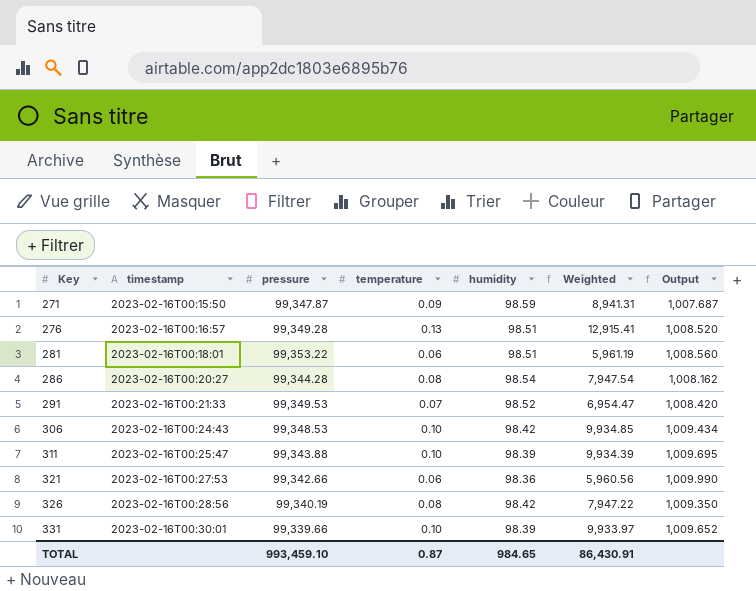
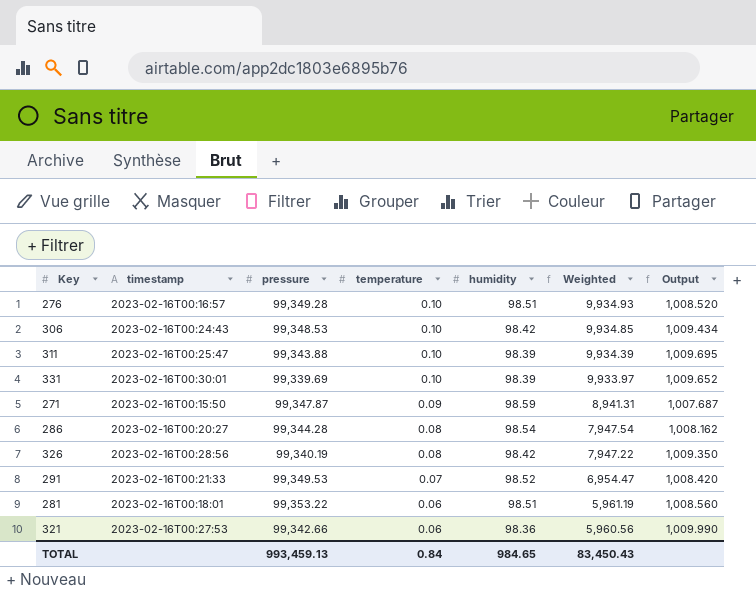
row order: Key ascending -> temperature descending
276 | temperature: 0.13 -> 0.10
276 | Weighted: 12,915.41 -> 9,934.93
331 | pressure: 99,339.66 -> 99,339.69
TOTAL | pressure: 993,459.10 -> 993,459.13
TOTAL | temperature: 0.87 -> 0.84
TOTAL | Weighted: 86,430.91 -> 83,450.43

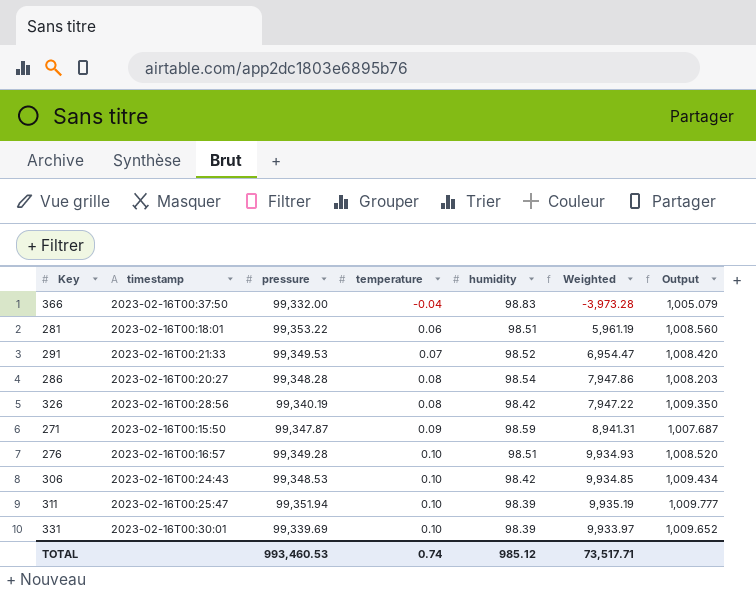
row order: temperature descending -> temperature ascending
row 321: 2023-02-16T00:27:53 | 99,342.66 | 0.06 | 98.36 | 5,960.56 | 1,009.990 -> none
row 366: none -> 2023-02-16T00:37:50 | 99,332.00 | -0.04 | 98.83 | -3,973.28 | 1,005.079
286 | pressure: 99,344.28 -> 99,348.28
286 | Weighted: 7,947.54 -> 7,947.86
286 | Output: 1,008.162 -> 1,008.203
311 | pressure: 99,343.88 -> 99,351.94
311 | Weighted: 9,934.39 -> 9,935.19
311 | Output: 1,009.695 -> 1,009.777
TOTAL | pressure: 993,459.13 -> 993,460.53
TOTAL | temperature: 0.84 -> 0.74
TOTAL | humidity: 984.65 -> 985.12
TOTAL | Weighted: 83,450.43 -> 73,517.71

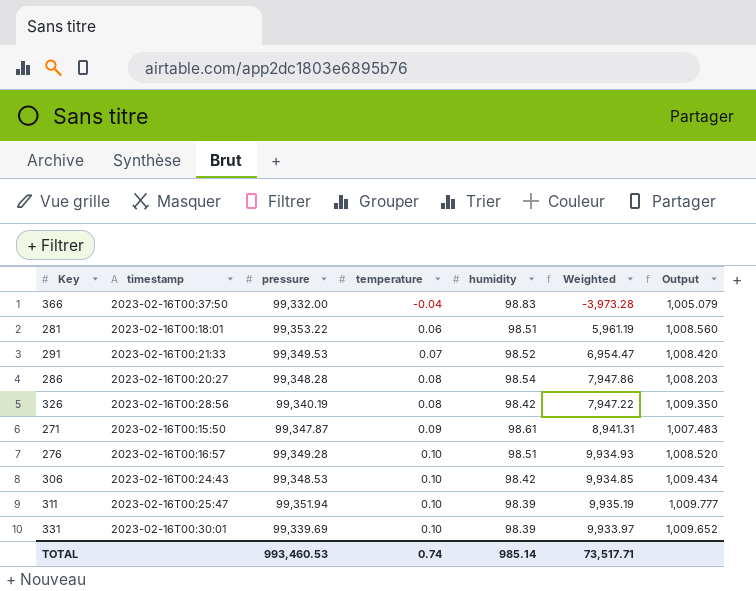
271 | humidity: 98.59 -> 98.61
271 | Output: 1,007.687 -> 1,007.483
TOTAL | humidity: 985.12 -> 985.14

